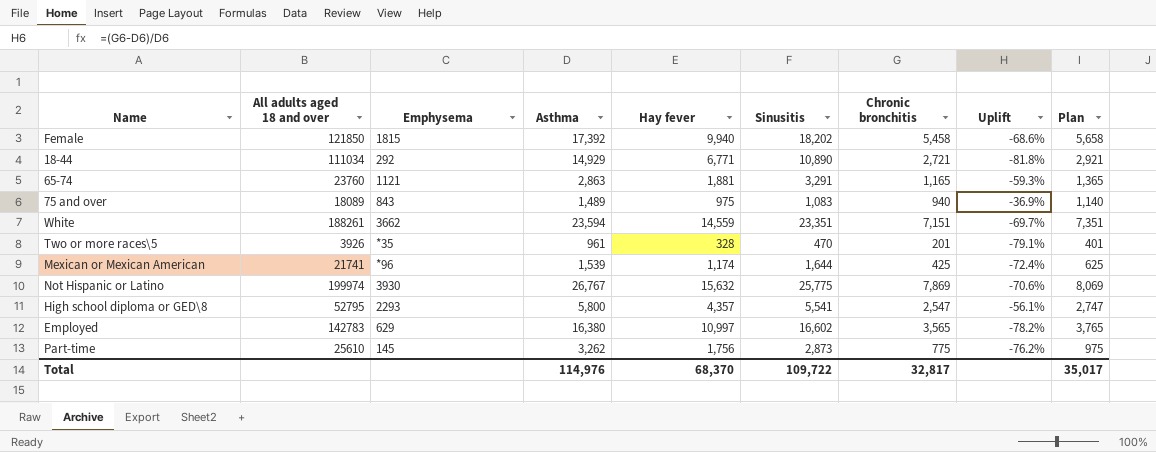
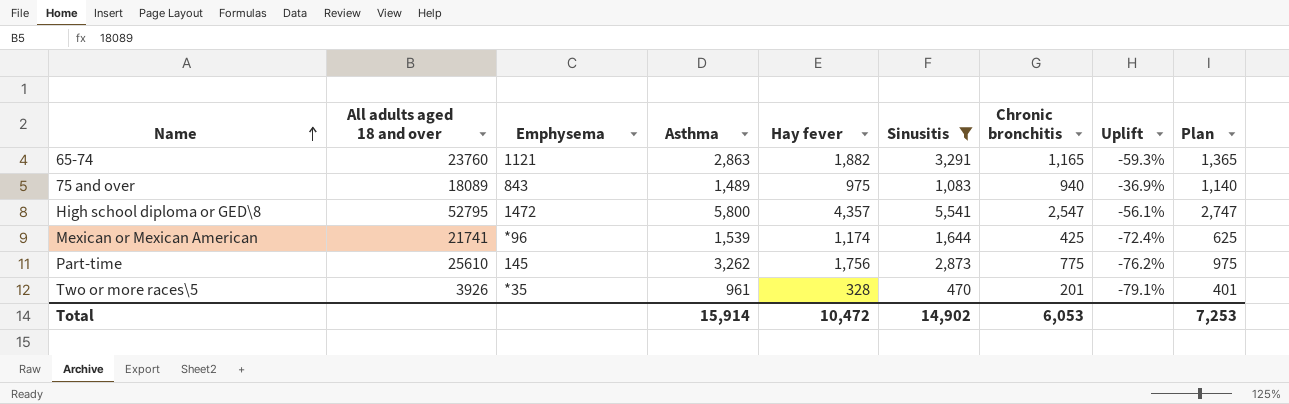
filter: none -> Sinusitis <= 5,541
row order: none -> Name ascending
65-74 | Hay fever: 1,881 -> 1,882
High school diploma or GED\8 | Emphysema: 2293 -> 1472
Total | Asthma: 114,976 -> 15,914
Total | Hay fever: 68,370 -> 10,472
Total | Sinusitis: 109,722 -> 14,902
Total | Chronic bronchitis: 32,817 -> 6,053
Total | Plan: 35,017 -> 7,253

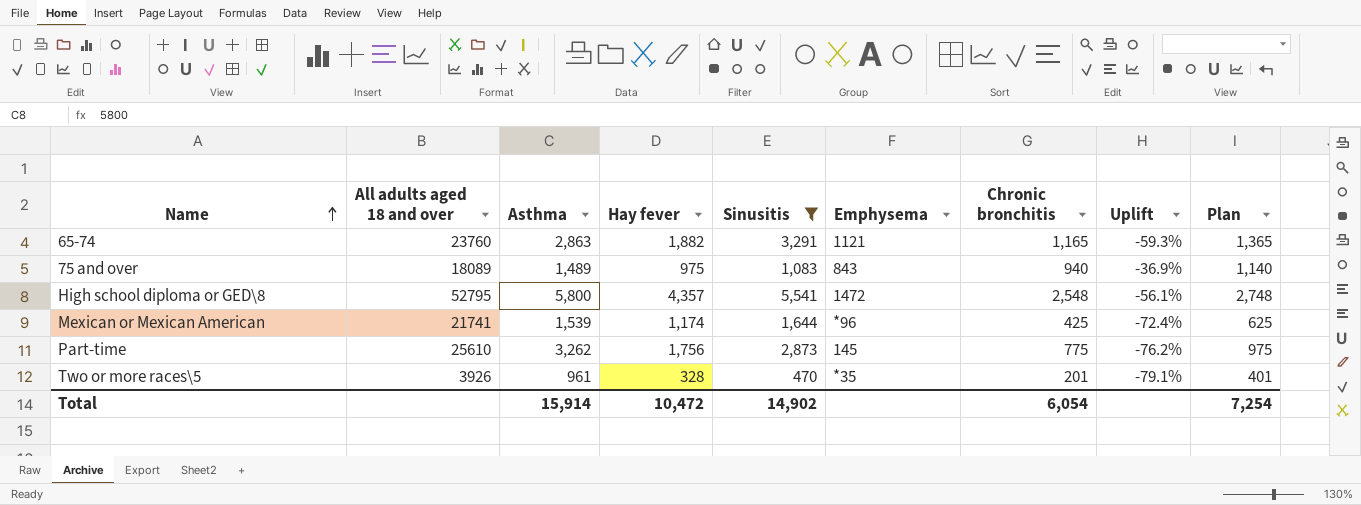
column Emphysema | position: 3 -> 6
High school diploma or GED\8 | Chronic bronchitis: 2,547 -> 2,548
High school diploma or GED\8 | Plan: 2,747 -> 2,748
Total | Chronic bronchitis: 6,053 -> 6,054
Total | Plan: 7,253 -> 7,254

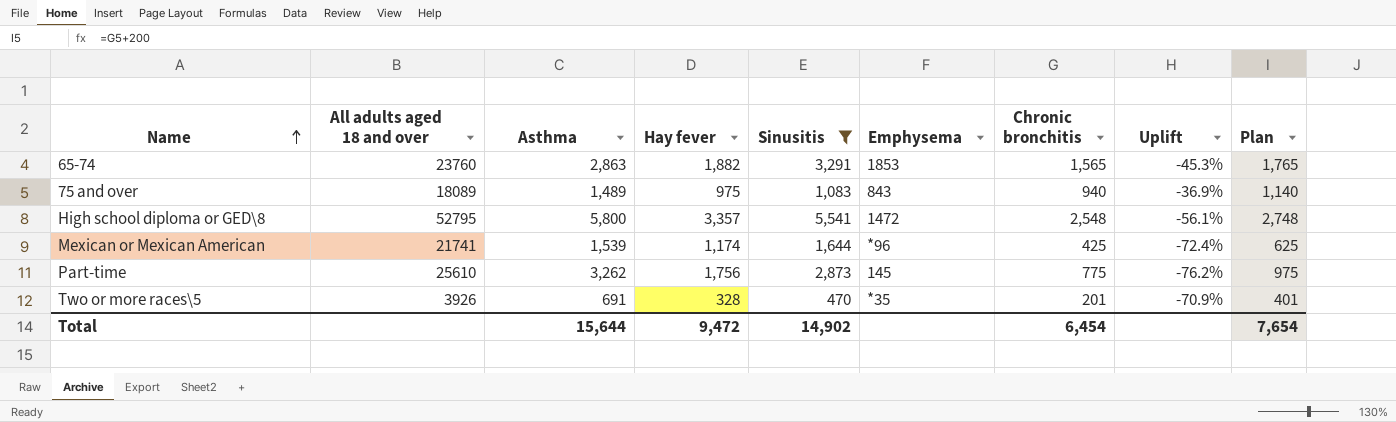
65-74 | Emphysema: 1121 -> 1853
65-74 | Chronic bronchitis: 1,165 -> 1,565
65-74 | Uplift: -59.3% -> -45.3%
65-74 | Plan: 1,365 -> 1,765
High school diploma or GED\8 | Hay fever: 4,357 -> 3,357
Two or more races\5 | Asthma: 961 -> 691
Two or more races\5 | Uplift: -79.1% -> -70.9%
Total | Asthma: 15,914 -> 15,644
Total | Hay fever: 10,472 -> 9,472
Total | Chronic bronchitis: 6,054 -> 6,454
Total | Plan: 7,254 -> 7,654

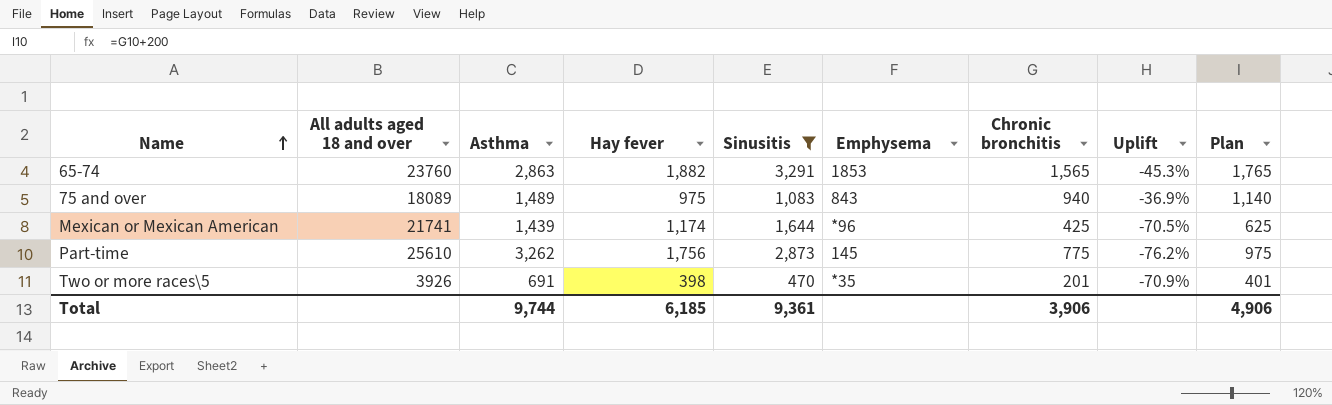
row High school diploma or GED\8: 52795 | 5,800 | 3,357 | 5,541 | 1472 | 2,548 | -56.1% | 2,748 -> none
Mexican or Mexican American | Asthma: 1,539 -> 1,439
Mexican or Mexican American | Uplift: -72.4% -> -70.5%
Two or more races\5 | Hay fever: 328 -> 398
Total | Asthma: 15,644 -> 9,744
Total | Hay fever: 9,472 -> 6,185
Total | Sinusitis: 14,902 -> 9,361
Total | Chronic bronchitis: 6,454 -> 3,906
Total | Plan: 7,654 -> 4,906

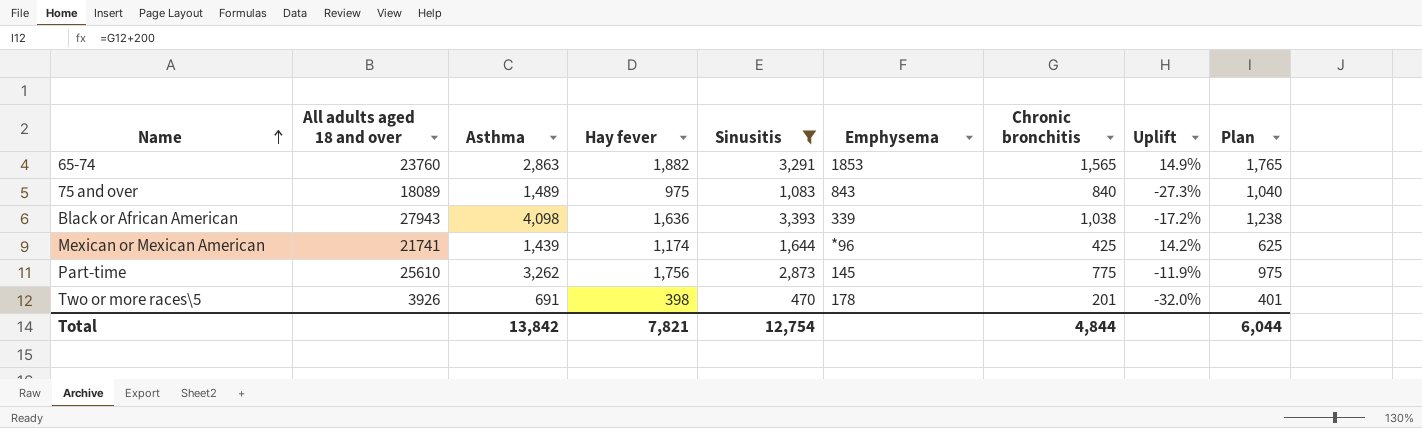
column Uplift | formula: ([Chronic bronchitis] - [Asthma]) / [Asthma] -> ([Sinusitis] - [Asthma]) / [Asthma]
75 and over | Chronic bronchitis: 940 -> 840
75 and over | Plan: 1,140 -> 1,040
row Black or African American: none -> 27943 | 4,098 | 1,636 | 3,393 | 339 | 1,038 | -17.2% | 1,238
Two or more races\5 | Emphysema: *35 -> 178
Total | Asthma: 9,744 -> 13,842
Total | Hay fever: 6,185 -> 7,821
Total | Sinusitis: 9,361 -> 12,754
Total | Chronic bronchitis: 3,906 -> 4,844
Total | Plan: 4,906 -> 6,044

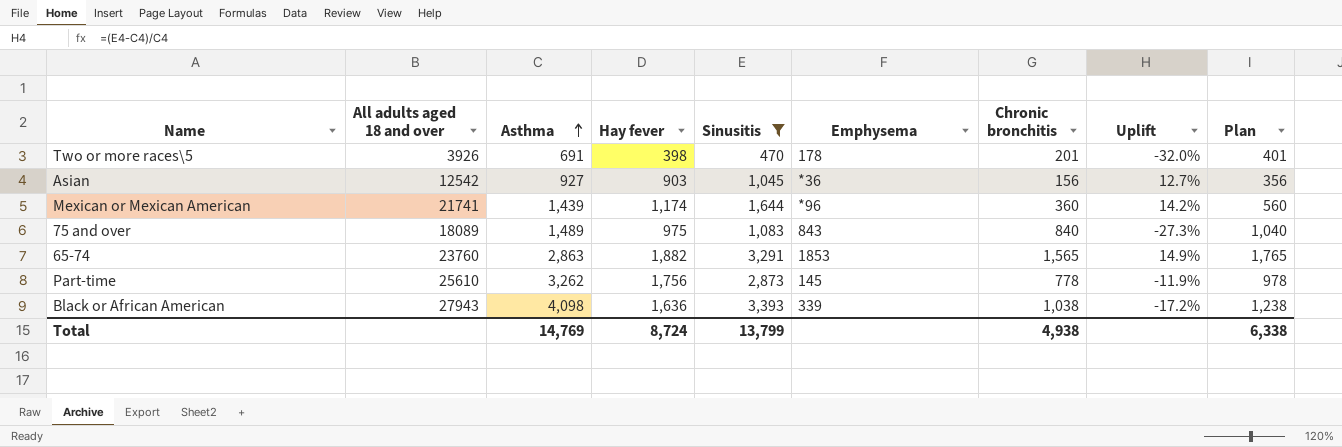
row order: Name ascending -> Asthma ascending
row Asian: none -> 12542 | 927 | 903 | 1,045 | *36 | 156 | 12.7% | 356
Mexican or Mexican American | Chronic bronchitis: 425 -> 360
Mexican or Mexican American | Plan: 625 -> 560
Part-time | Chronic bronchitis: 775 -> 778
Part-time | Plan: 975 -> 978
Total | Asthma: 13,842 -> 14,769
Total | Hay fever: 7,821 -> 8,724
Total | Sinusitis: 12,754 -> 13,799
Total | Chronic bronchitis: 4,844 -> 4,938
Total | Plan: 6,044 -> 6,338

